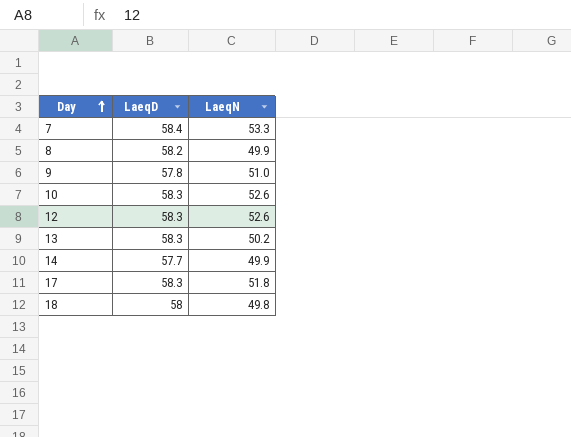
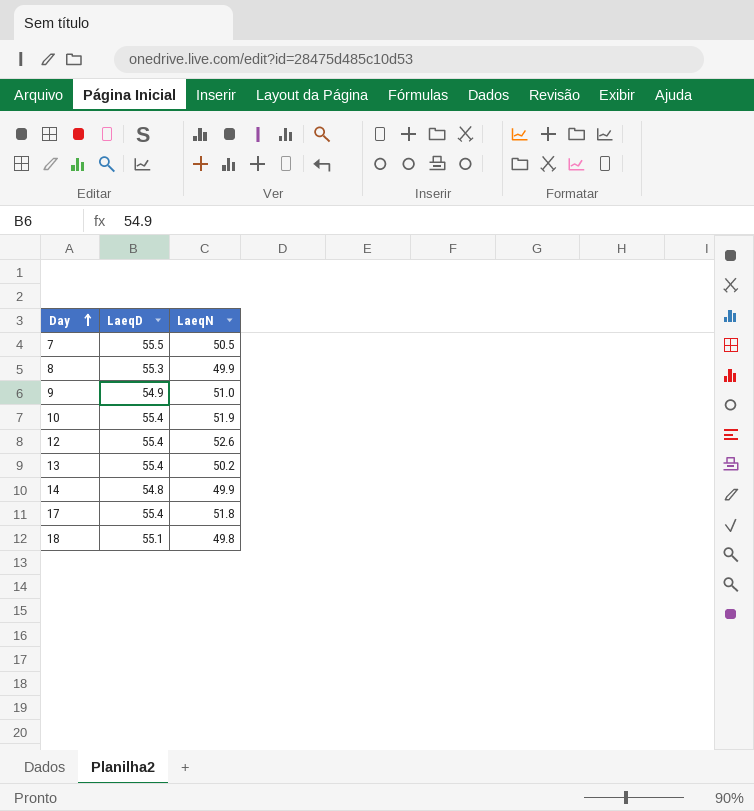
7 | LaeqD: 58.4 -> 55.5
7 | LaeqN: 53.3 -> 50.5
8 | LaeqD: 58.2 -> 55.3
9 | LaeqD: 57.8 -> 54.9
10 | LaeqD: 58.3 -> 55.4
10 | LaeqN: 52.6 -> 51.9
12 | LaeqD: 58.3 -> 55.4
13 | LaeqD: 58.3 -> 55.4
14 | LaeqD: 57.7 -> 54.8
17 | LaeqD: 58.3 -> 55.4
18 | LaeqD: 58 -> 55.1

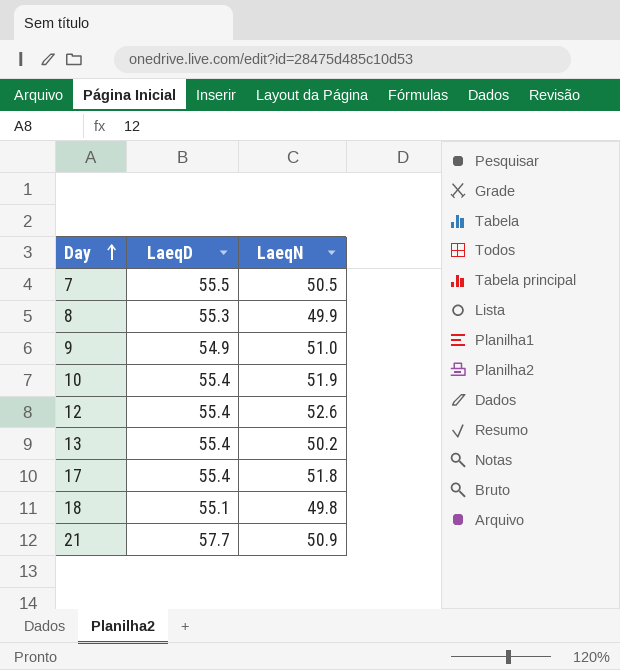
row 14: 54.8 | 49.9 -> none
row 21: none -> 57.7 | 50.9

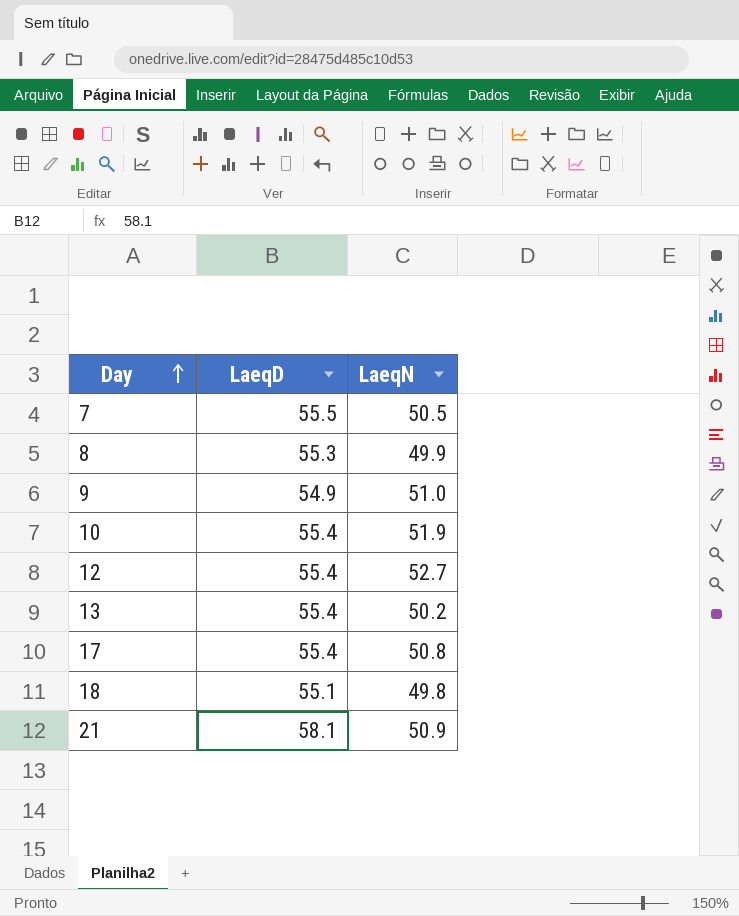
12 | LaeqN: 52.6 -> 52.7
17 | LaeqN: 51.8 -> 50.8
21 | LaeqD: 57.7 -> 58.1

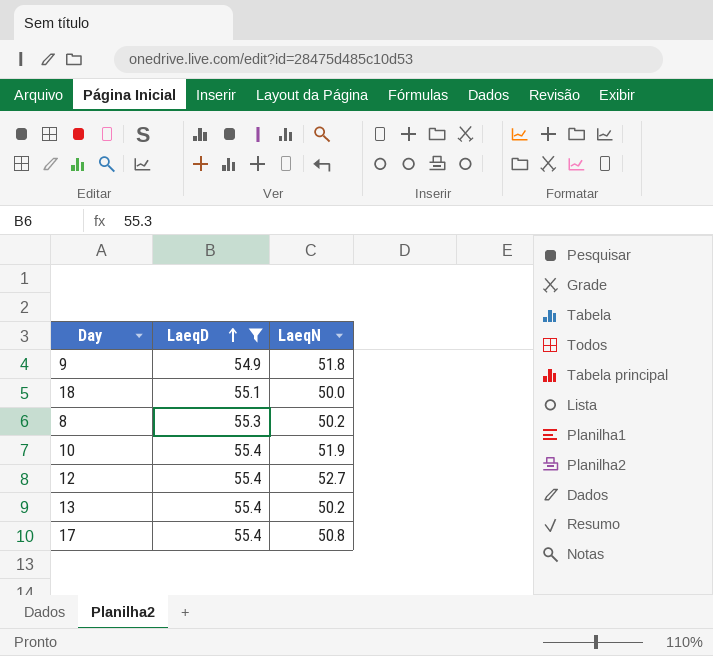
filter: none -> LaeqD <= 55.4
row order: Day ascending -> LaeqD ascending
9 | LaeqN: 51.0 -> 51.8
18 | LaeqN: 49.8 -> 50.0
8 | LaeqN: 49.9 -> 50.2

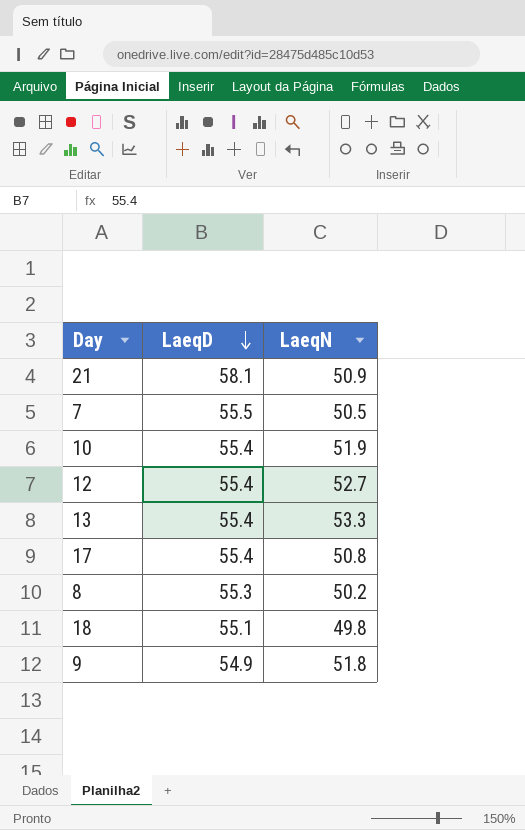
filter: LaeqD <= 55.4 -> none
row order: LaeqD ascending -> LaeqD descending
13 | LaeqN: 50.2 -> 53.3
18 | LaeqN: 50.0 -> 49.8

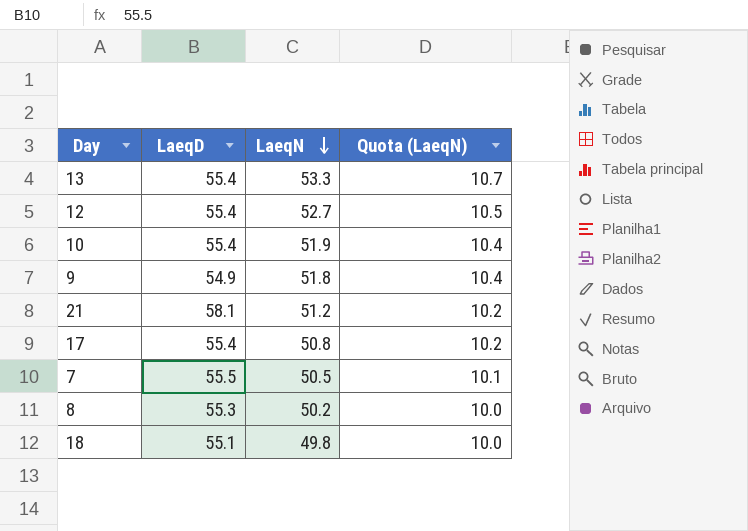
row order: LaeqD descending -> LaeqN descending
column Quota (LaeqN) | formula: none -> [LaeqN] * 0.2
21 | LaeqN: 50.9 -> 51.2

